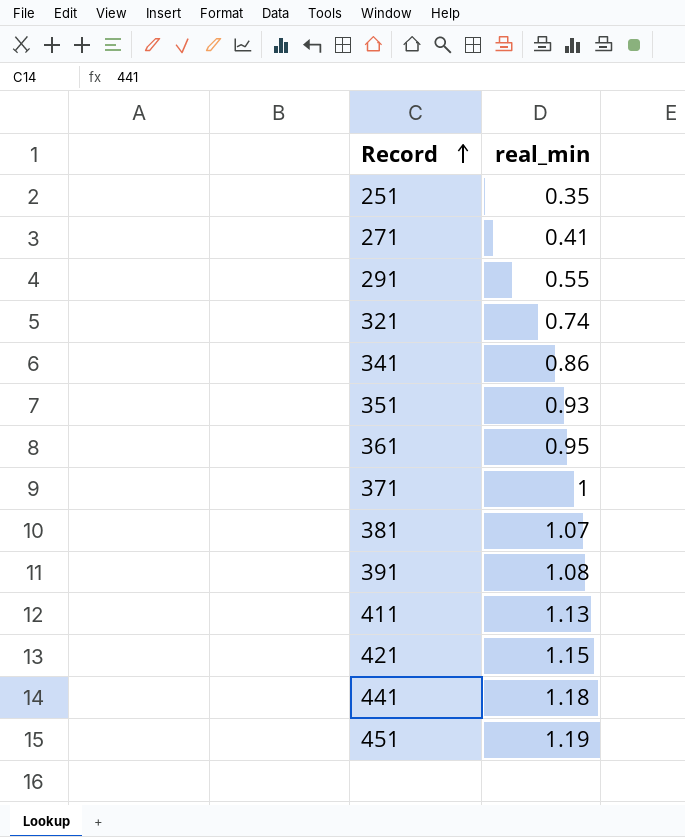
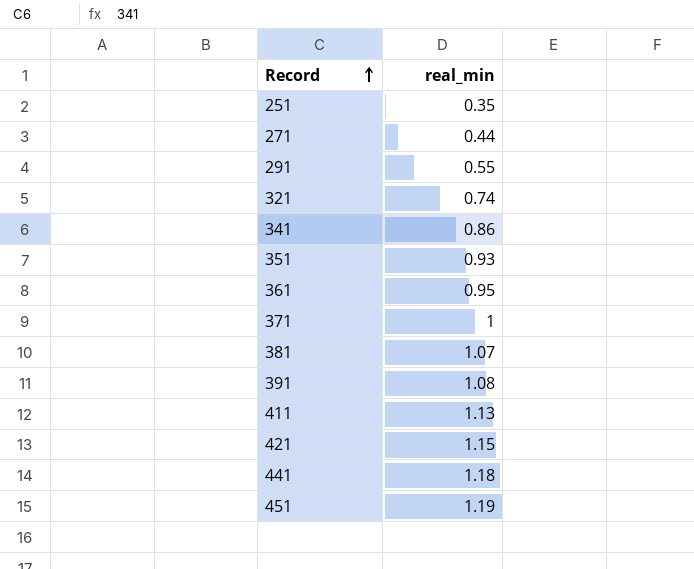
271 | real_min: 0.41 -> 0.44

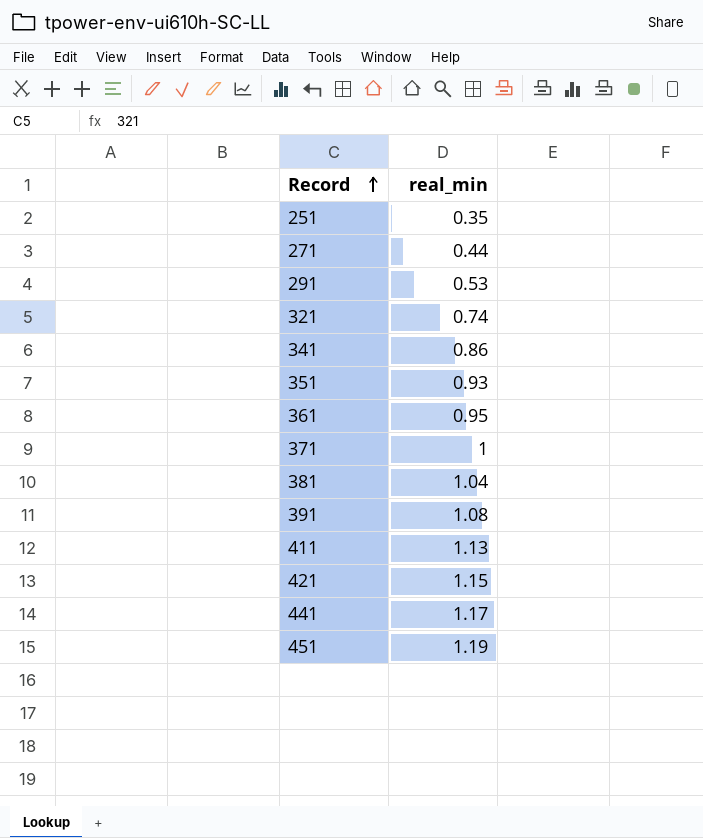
291 | real_min: 0.55 -> 0.53
381 | real_min: 1.07 -> 1.04
441 | real_min: 1.18 -> 1.17

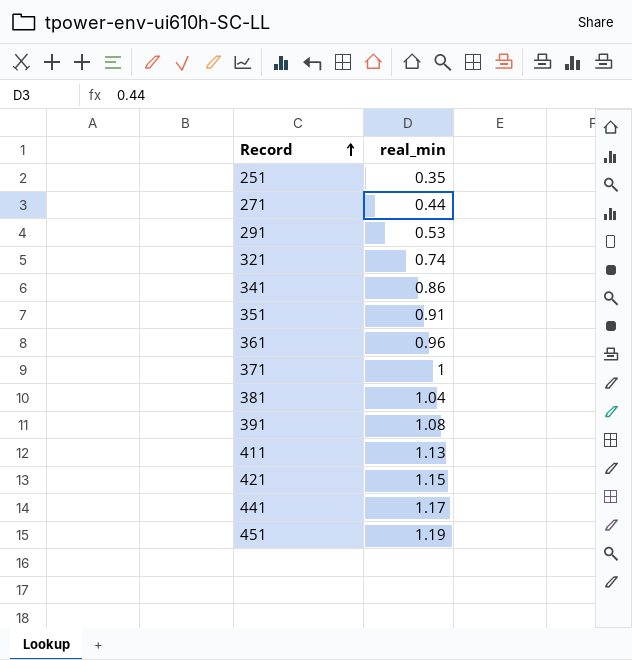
351 | real_min: 0.93 -> 0.91
361 | real_min: 0.95 -> 0.96

